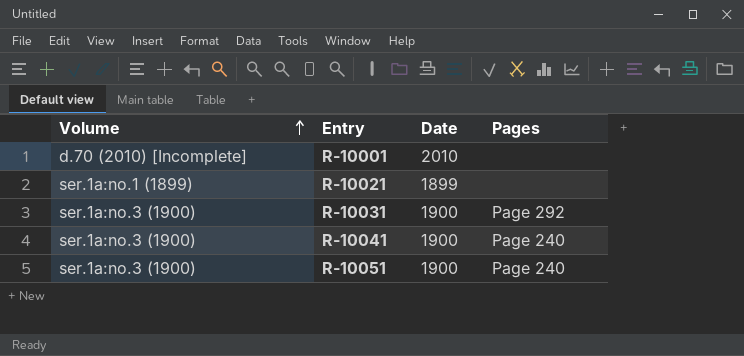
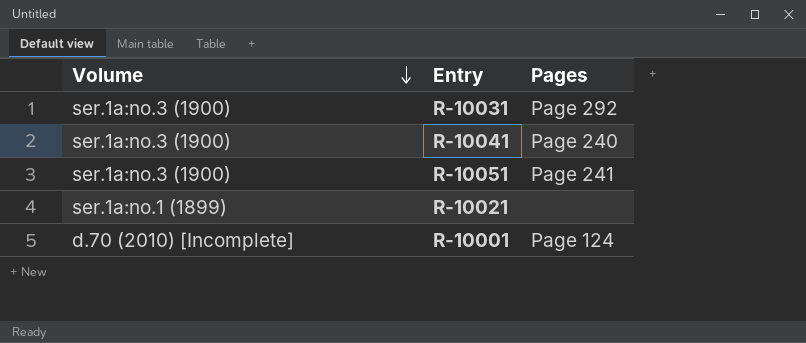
row order: Volume ascending -> Volume descending
column Date | position: 3 -> none
R-10051 | Pages: Page 240 -> Page 241
R-10001 | Pages: none -> Page 124

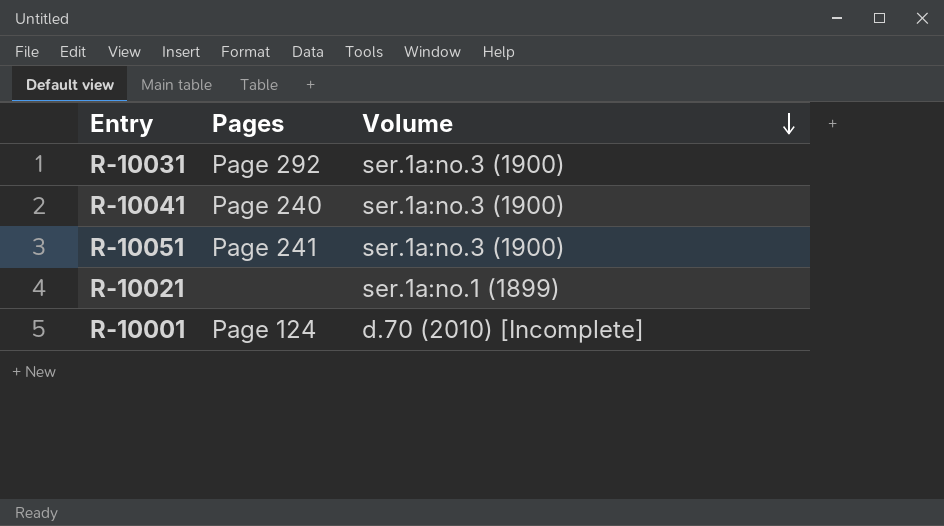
column Volume | position: 1 -> 3

